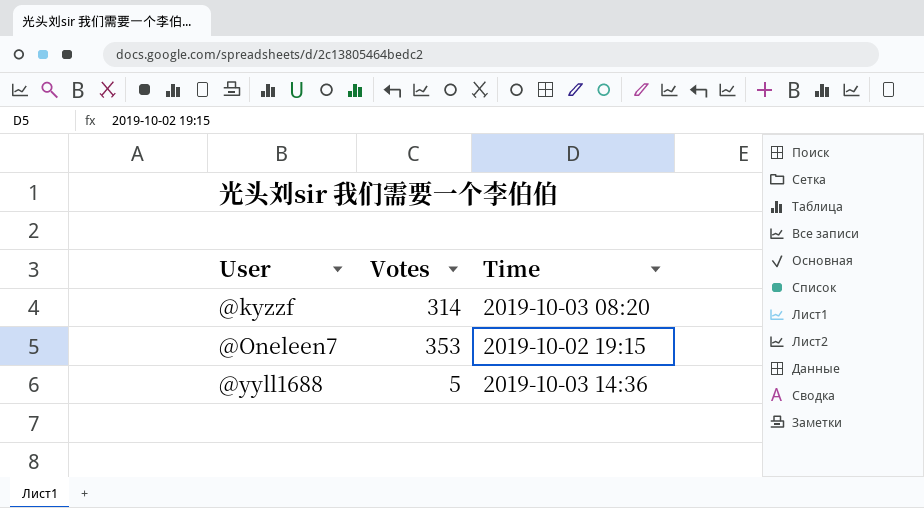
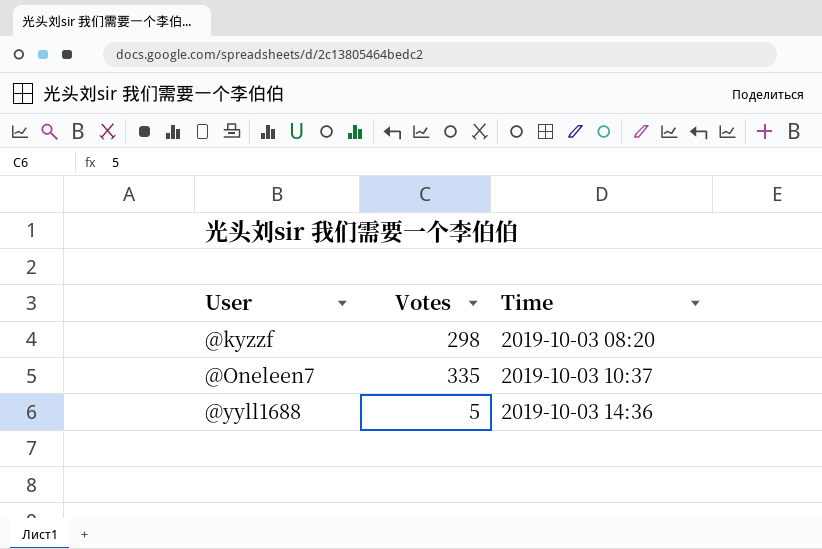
@kyzzf | Votes: 314 -> 298
@Oneleen7 | Votes: 353 -> 335
@Oneleen7 | Time: 2019-10-02 19:15 -> 2019-10-03 10:37

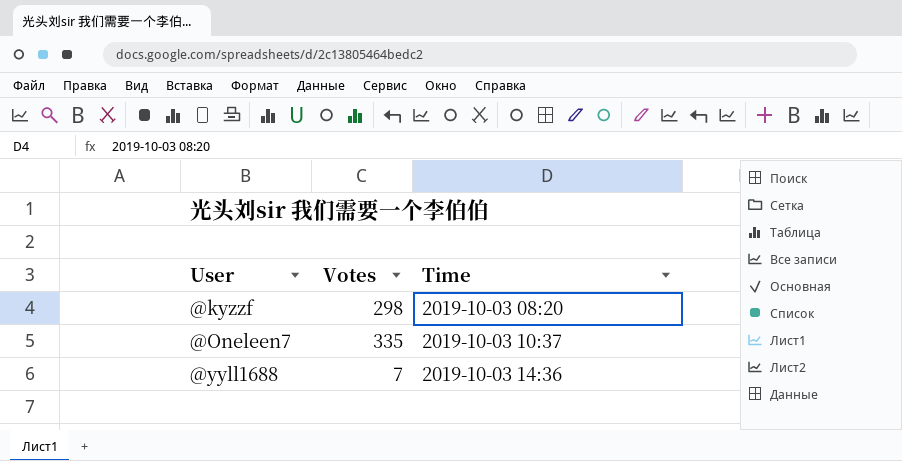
@yyll1688 | Votes: 5 -> 7

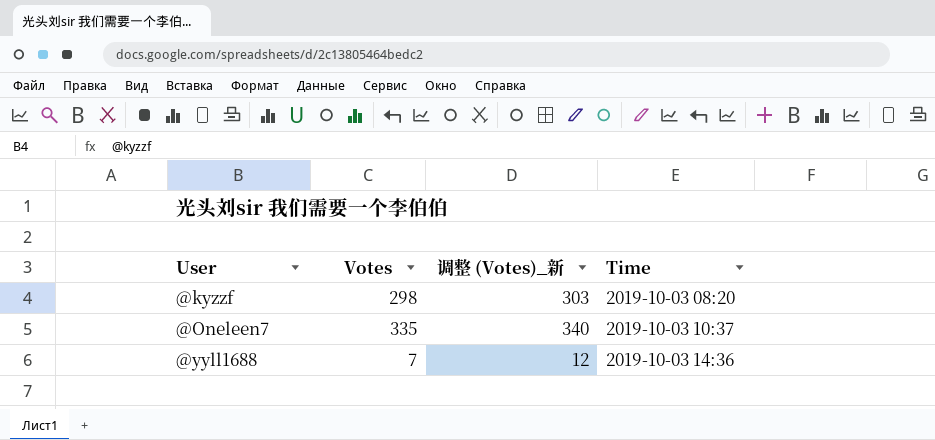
column 调整 (Votes)_新 | formula: none -> [Votes] + 5

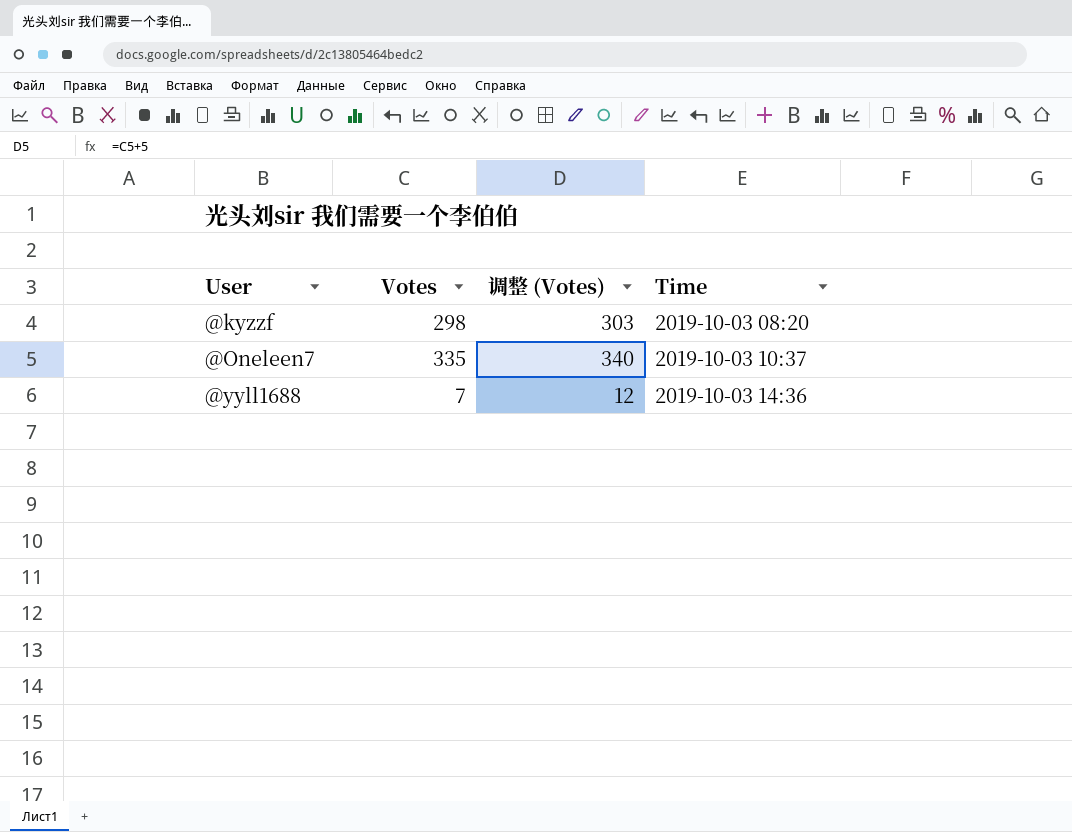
column name: 调整 (Votes)_新 -> 调整 (Votes)

